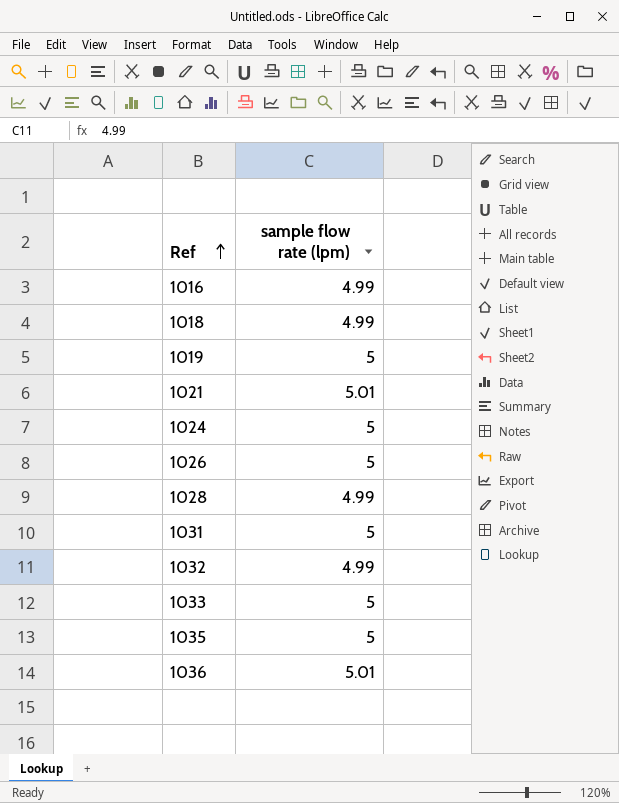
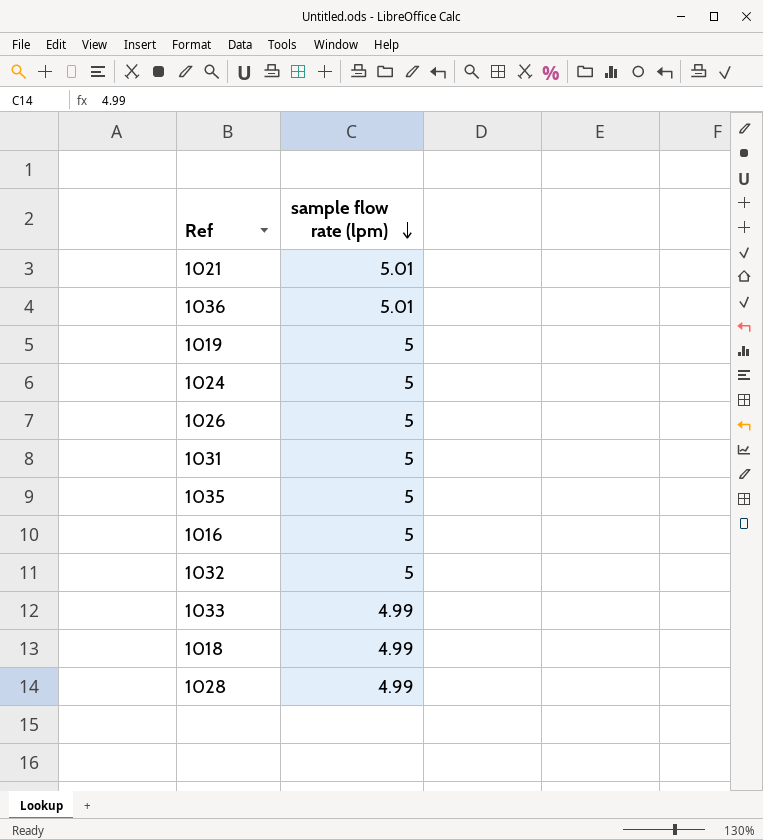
row order: Ref ascending -> sample flow rate (lpm) descending
1016 | sample flow rate (lpm): 4.99 -> 5
1032 | sample flow rate (lpm): 4.99 -> 5
1033 | sample flow rate (lpm): 5 -> 4.99

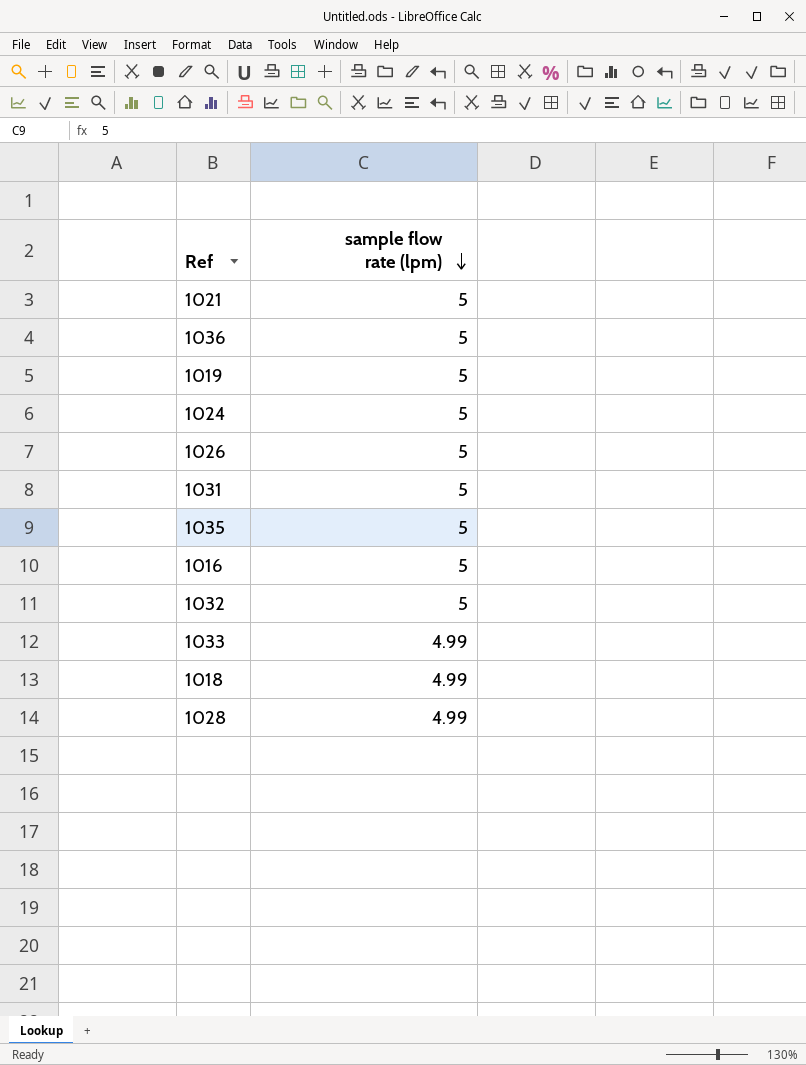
1021 | sample flow rate (lpm): 5.01 -> 5
1036 | sample flow rate (lpm): 5.01 -> 5

